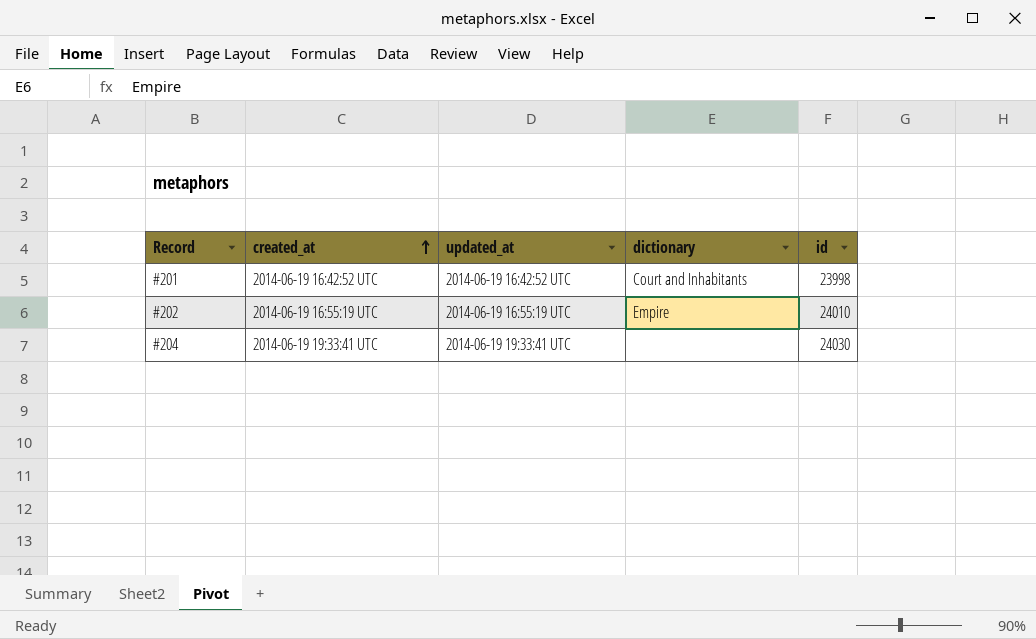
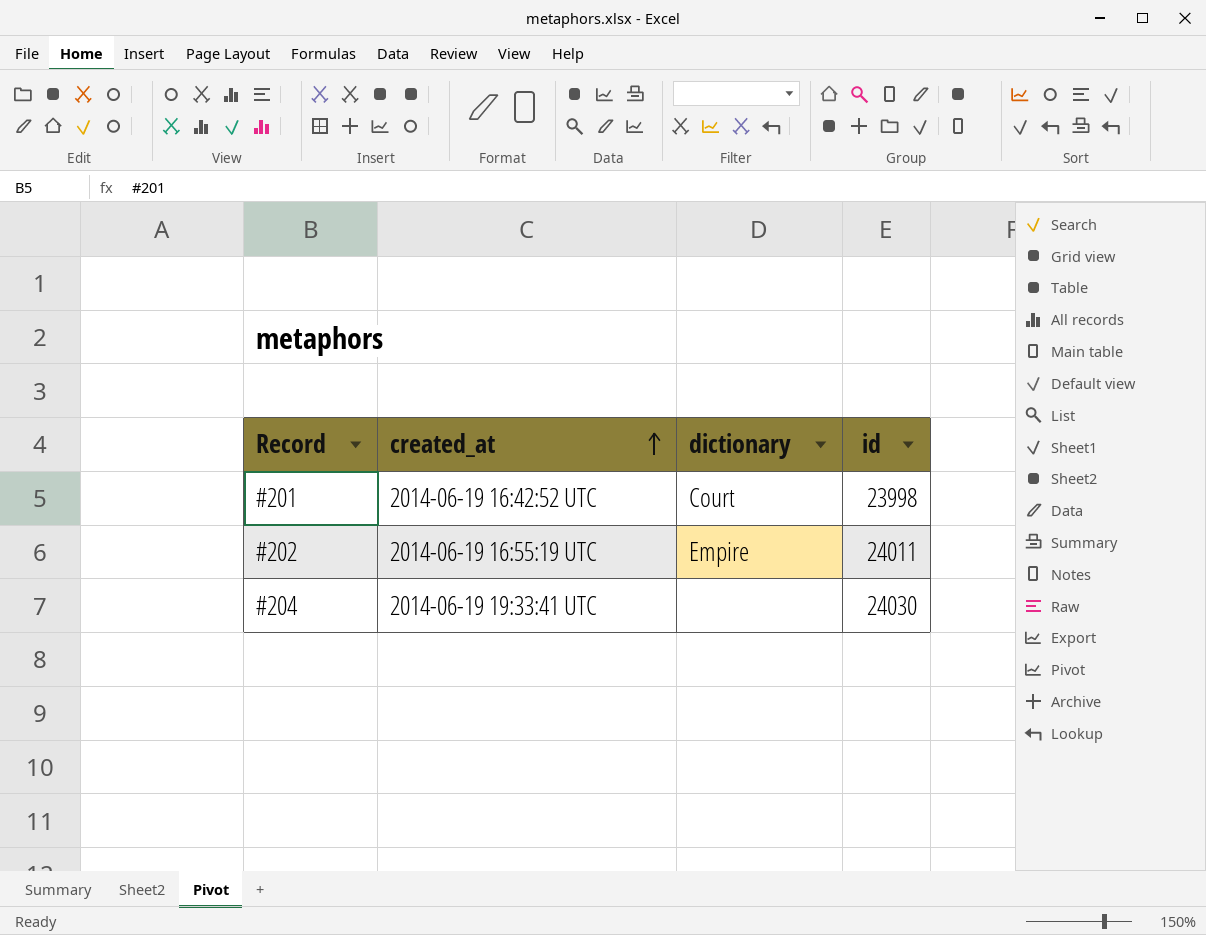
column updated_at | position: 3 -> none
#201 | dictionary: Court and Inhabitants -> Court
#202 | id: 24010 -> 24011

